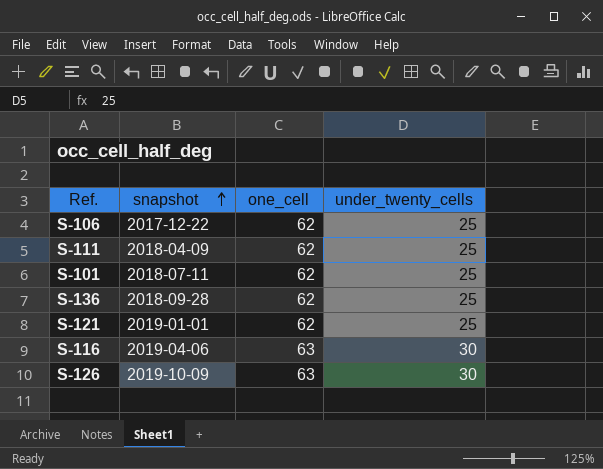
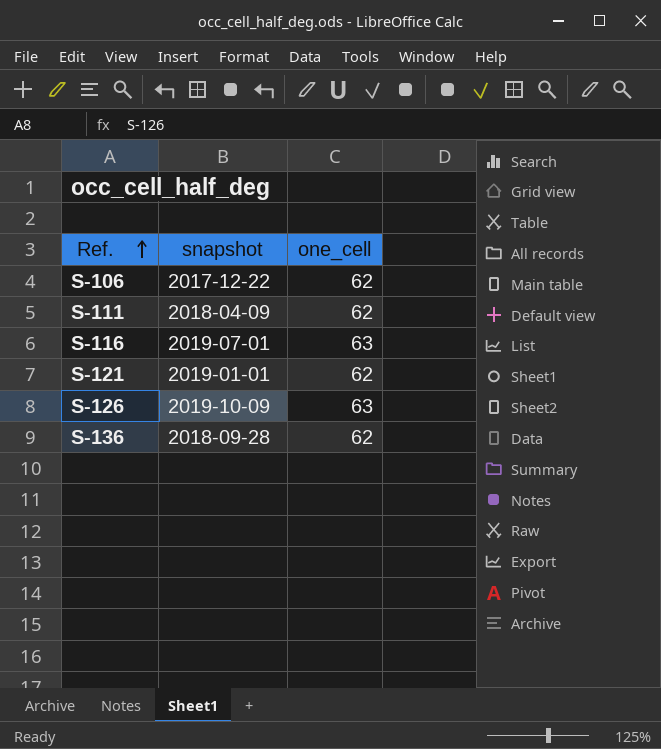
row order: snapshot ascending -> Ref. ascending
column under_twenty_cells | position: 4 -> none
row S-101: 2018-07-11 | 62 | 25 -> none
S-116 | snapshot: 2019-04-06 -> 2019-07-01

